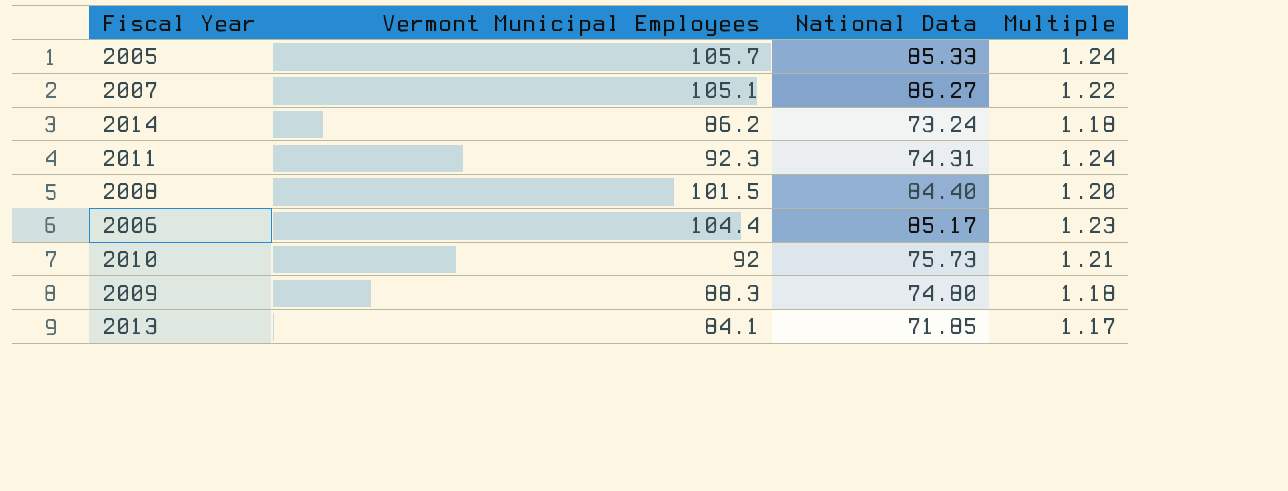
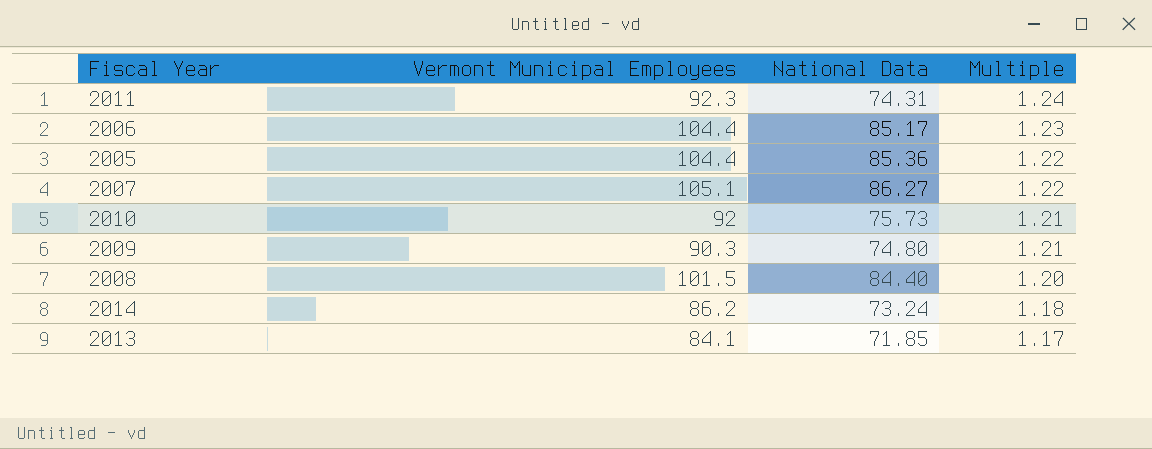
row order: none -> Multiple descending
2005 | Vermont Municipal Employees: 105.7 -> 104.4
2005 | National Data: 85.33 -> 85.36
2005 | Multiple: 1.24 -> 1.22
2009 | Vermont Municipal Employees: 88.3 -> 90.3
2009 | Multiple: 1.18 -> 1.21

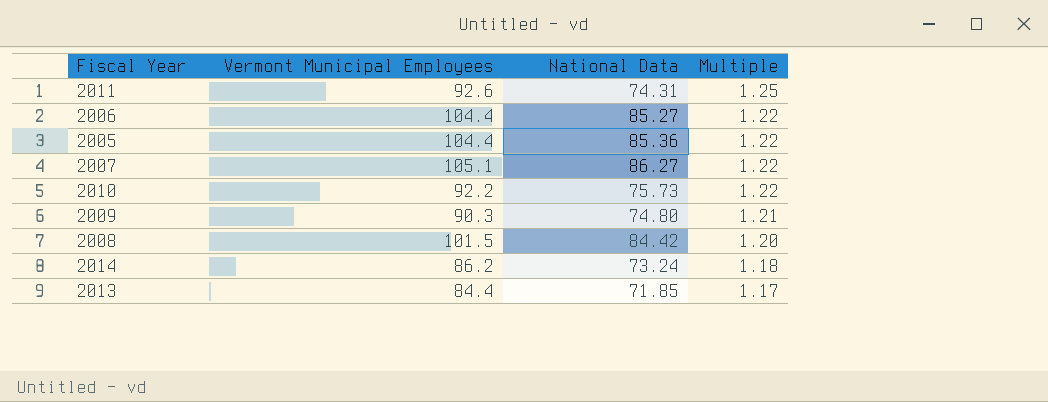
2011 | Vermont Municipal Employees: 92.3 -> 92.6
2011 | Multiple: 1.24 -> 1.25
2006 | National Data: 85.17 -> 85.27
2006 | Multiple: 1.23 -> 1.22
2010 | Vermont Municipal Employees: 92 -> 92.2
2010 | Multiple: 1.21 -> 1.22
2008 | National Data: 84.40 -> 84.42
2013 | Vermont Municipal Employees: 84.1 -> 84.4

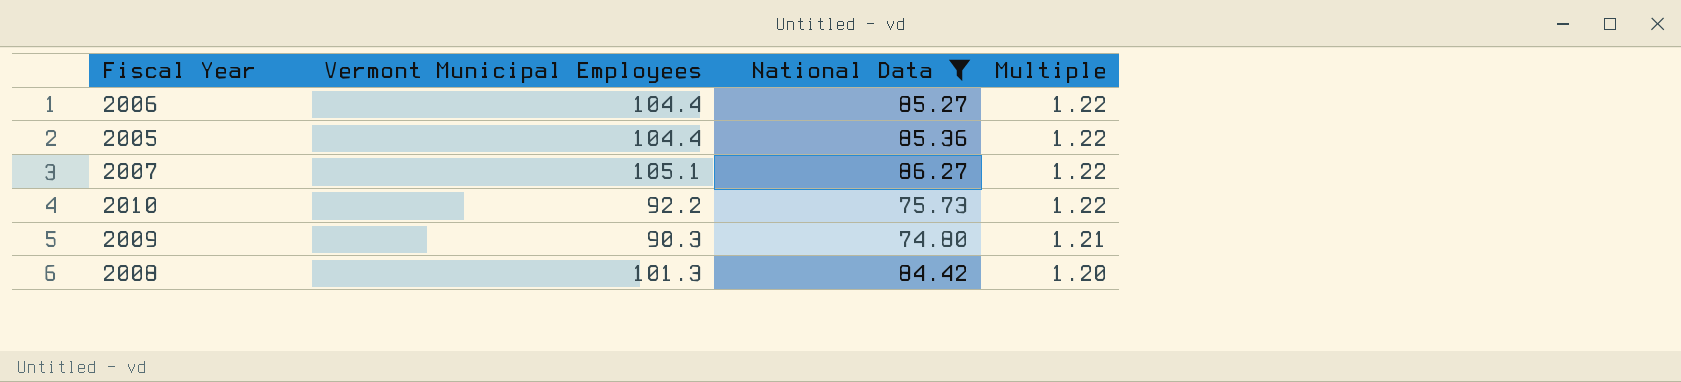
filter: none -> National Data >= 74.80
2008 | Vermont Municipal Employees: 101.5 -> 101.3

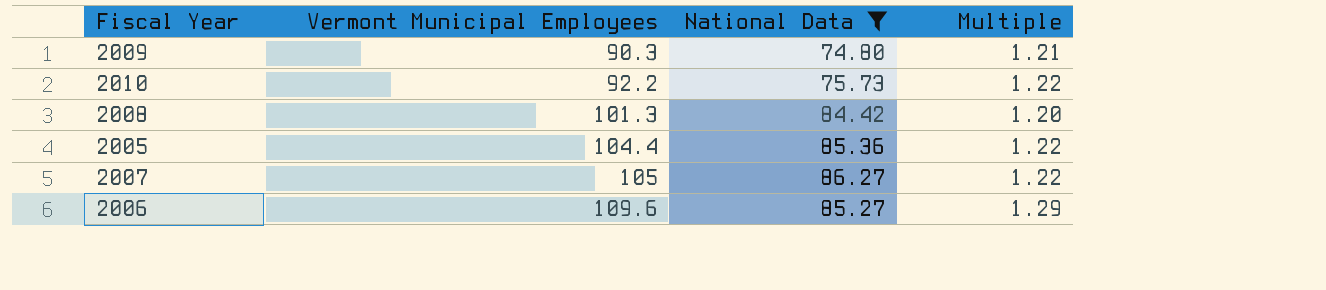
row order: Multiple descending -> Vermont Municipal Employees ascending
2007 | Vermont Municipal Employees: 105.1 -> 105
2006 | Vermont Municipal Employees: 104.4 -> 109.6
2006 | Multiple: 1.22 -> 1.29

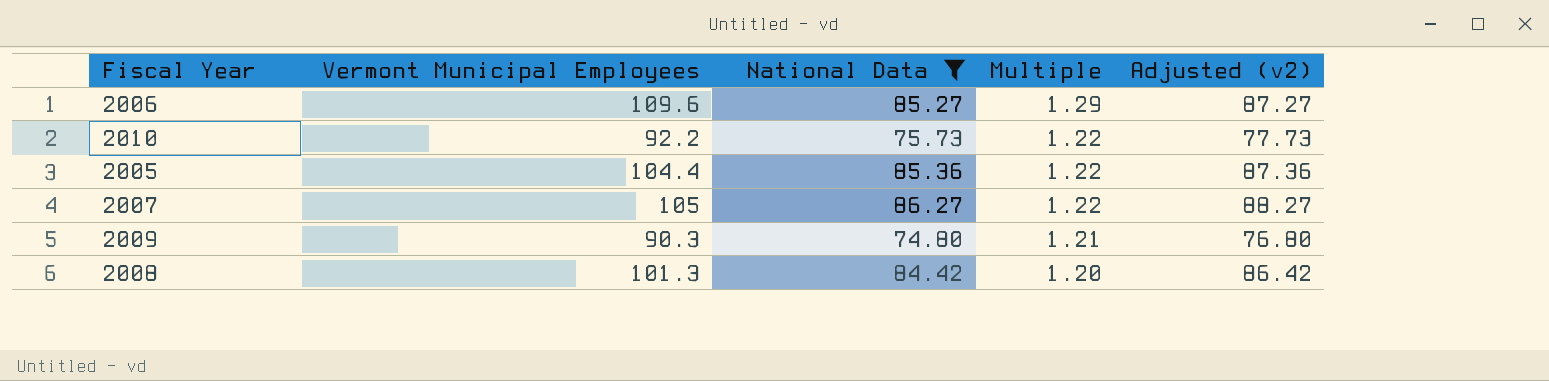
row order: Vermont Municipal Employees ascending -> Multiple descending
column Adjusted (v2) | formula: none -> [National Data] + 2

